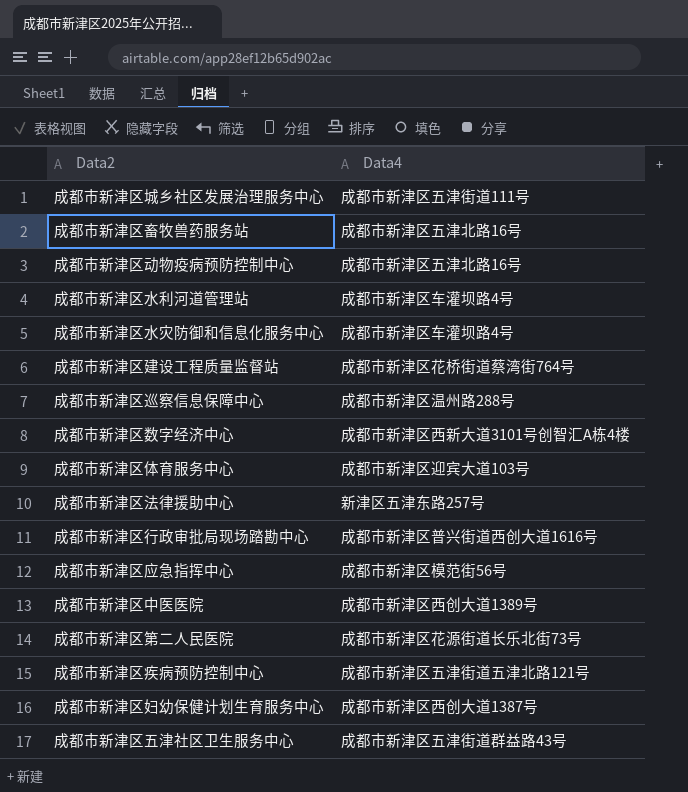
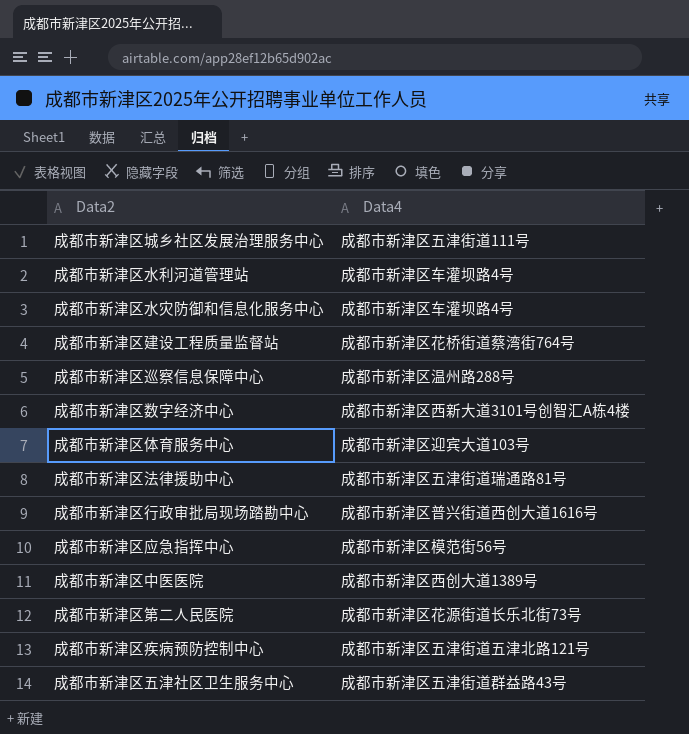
row 成都市新津区畜牧兽药服务站: 成都市新津区五津北路16号 -> none
row 成都市新津区动物疫病预防控制中心: 成都市新津区五津北路16号 -> none
row 成都市新津区妇幼保健计划生育服务中心: 成都市新津区西创大道1387号 -> none
成都市新津区法律援助中心 | Data4: 新津区五津东路257号 -> 成都市新津区五津街道瑞通路81号

